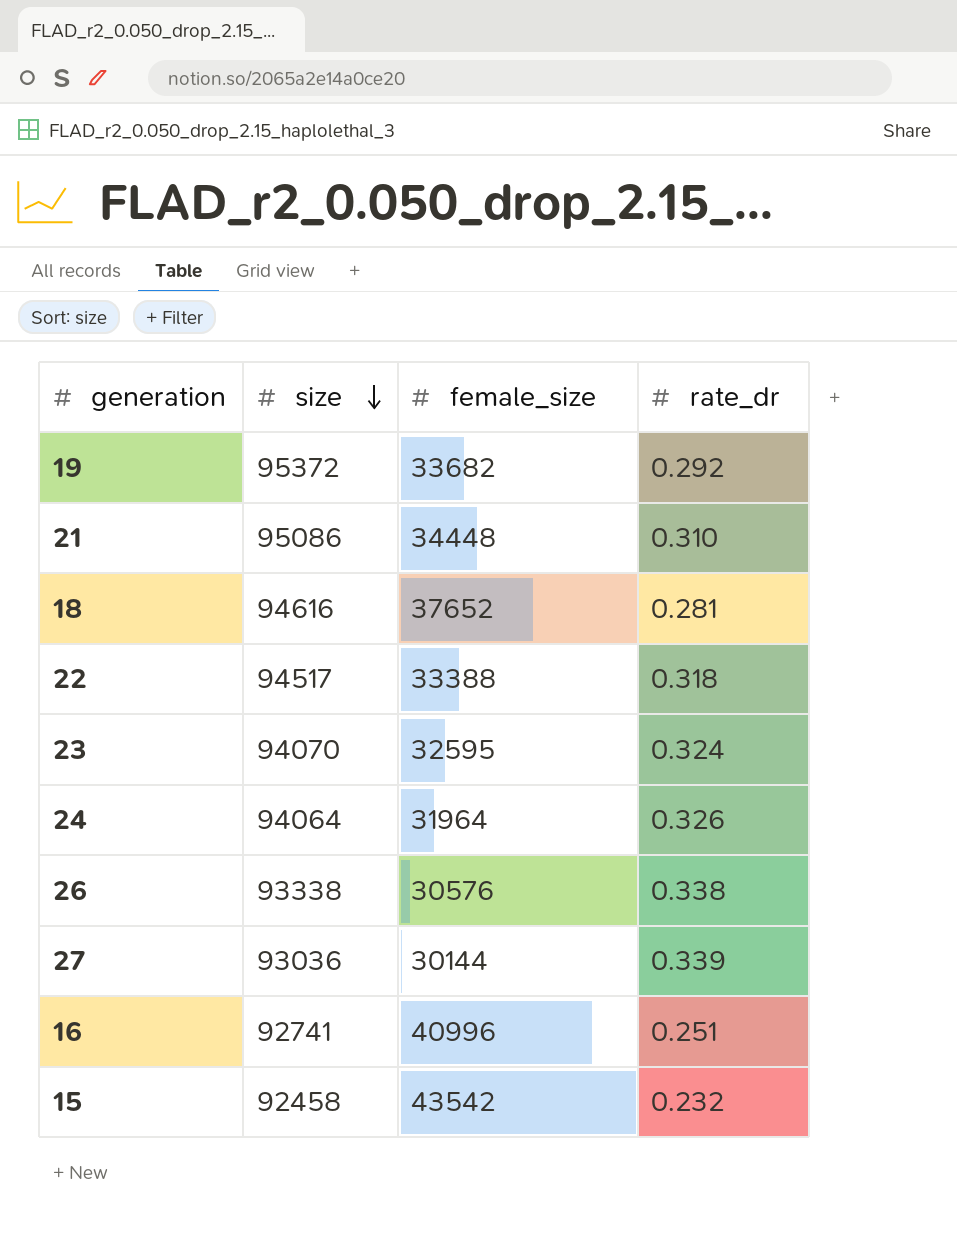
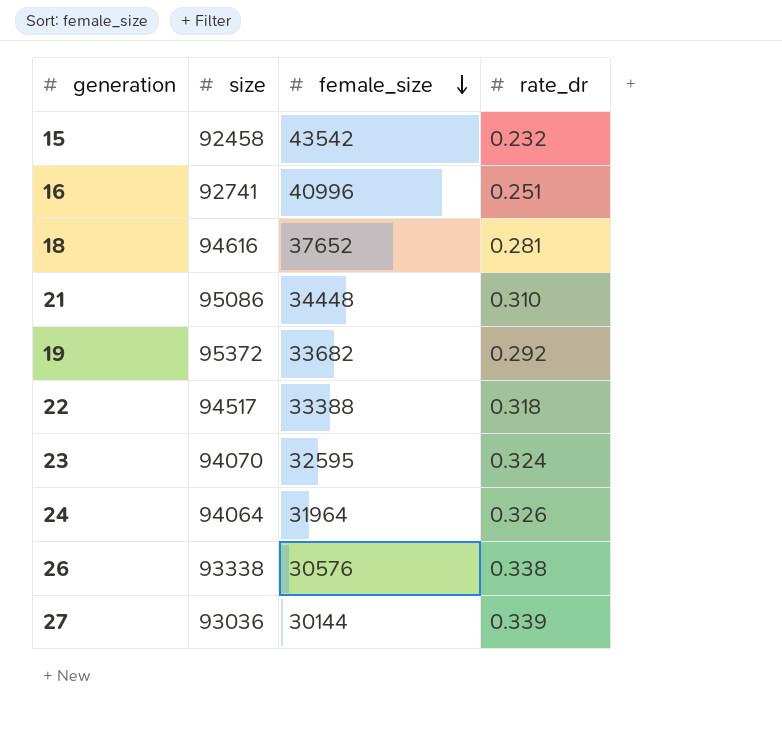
row order: size descending -> female_size descending

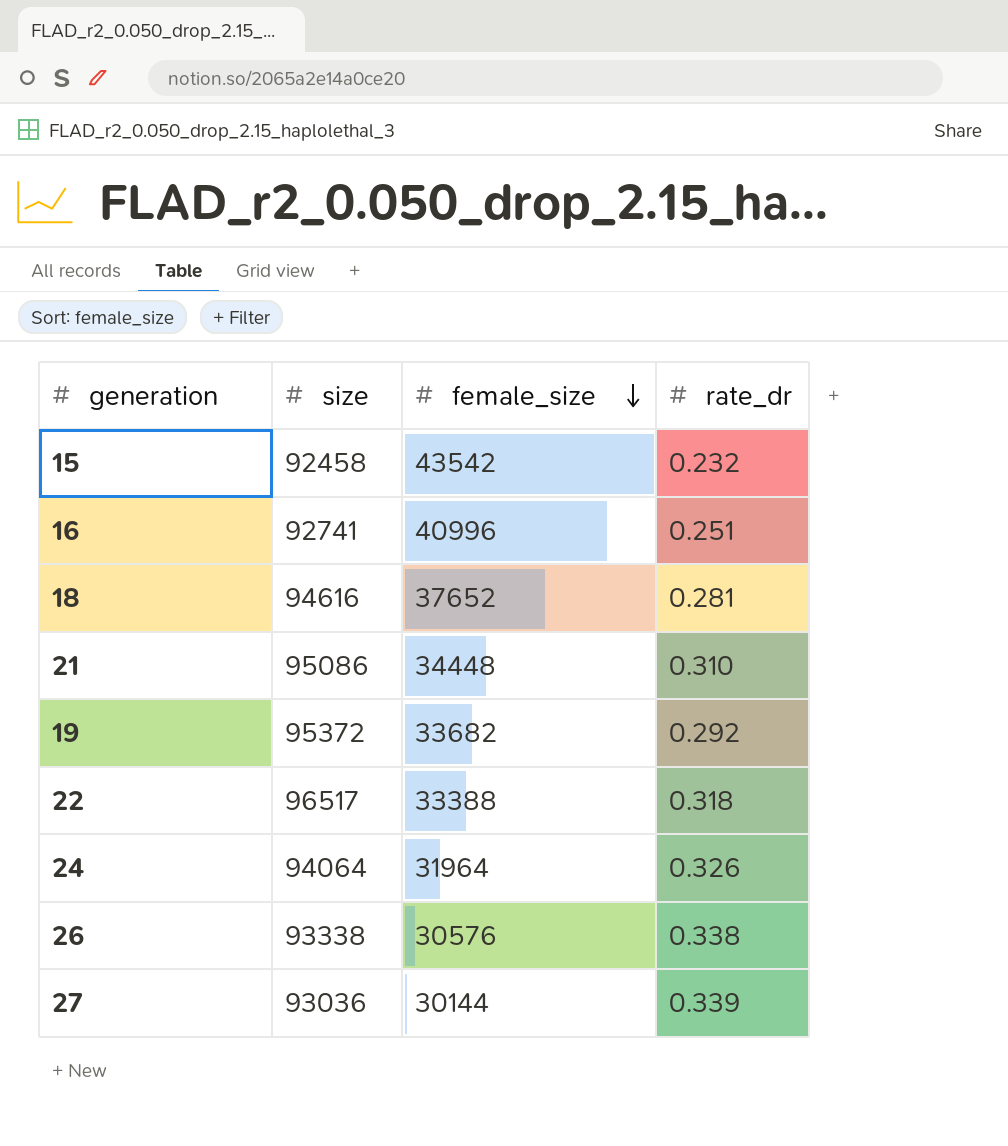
row 23: 94070 | 32595 | 0.324 -> none
22 | size: 94517 -> 96517

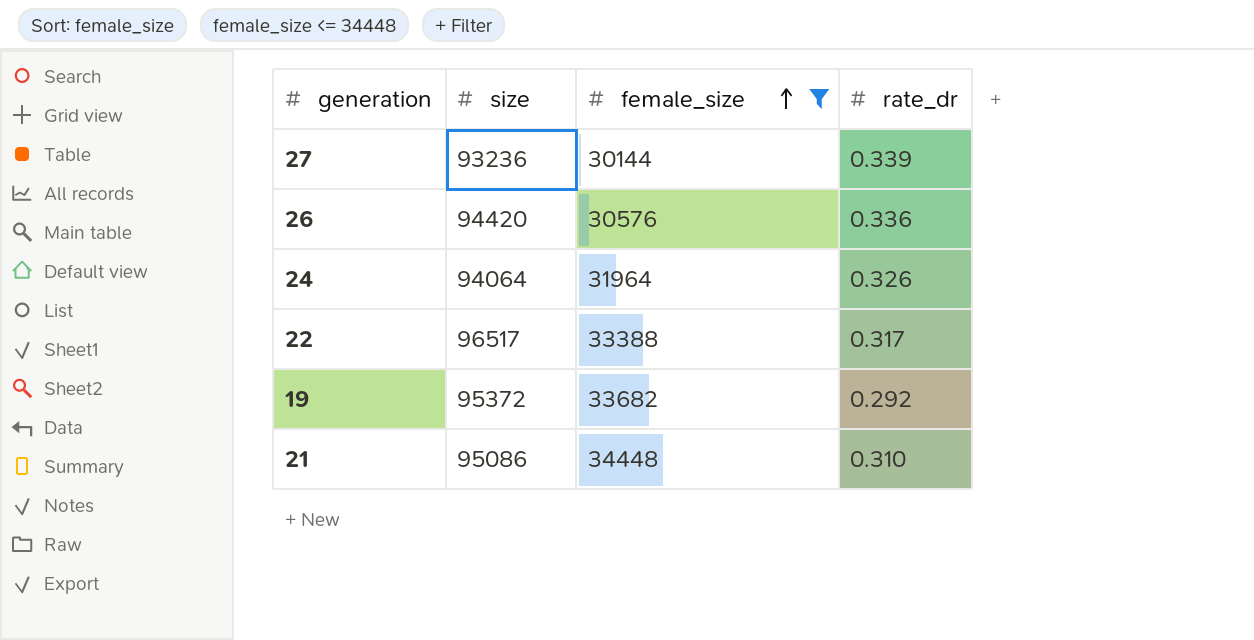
filter: none -> female_size <= 34448
row order: female_size descending -> female_size ascending
27 | size: 93036 -> 93236
26 | size: 93338 -> 94420
26 | rate_dr: 0.338 -> 0.336
22 | rate_dr: 0.318 -> 0.317

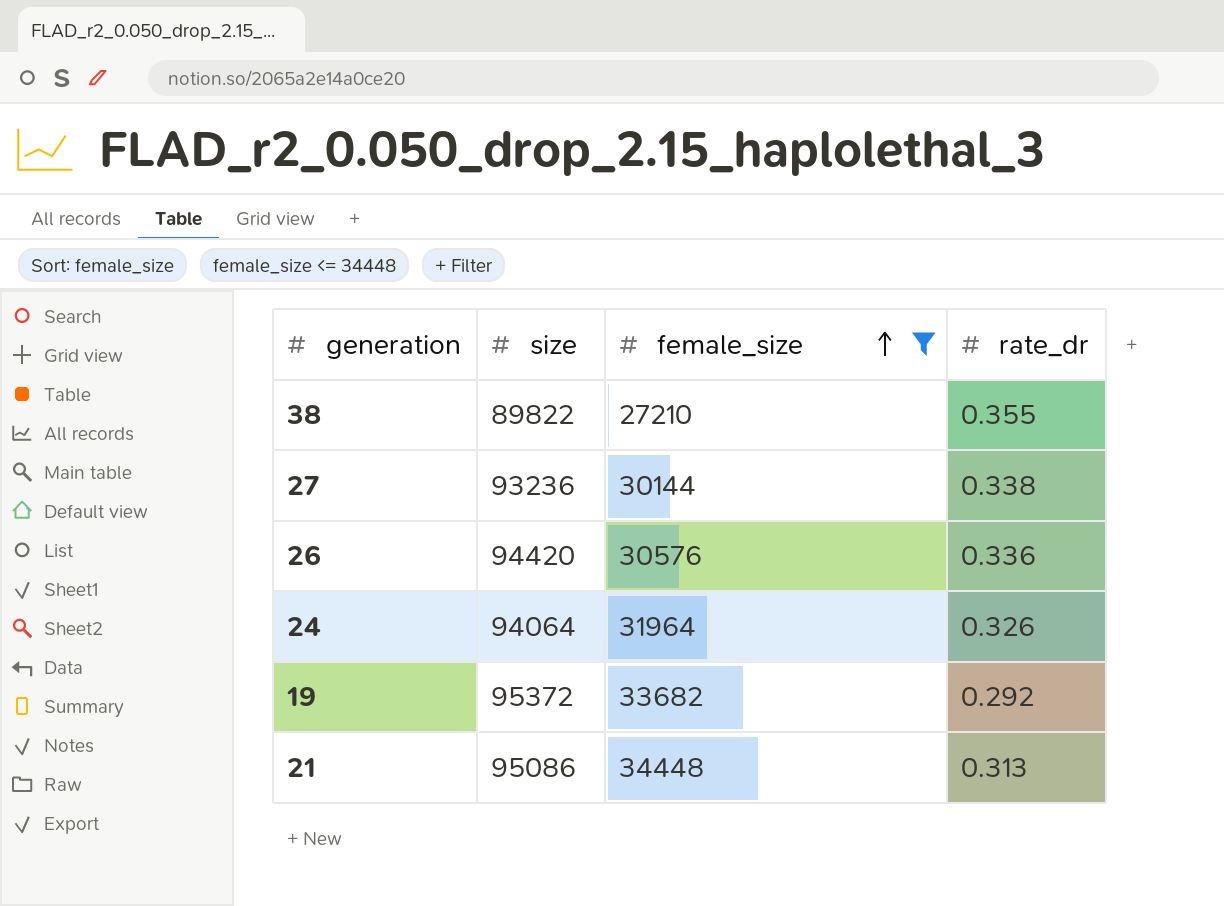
row 22: 96517 | 33388 | 0.317 -> none
row 38: none -> 89822 | 27210 | 0.355
27 | rate_dr: 0.339 -> 0.338
21 | rate_dr: 0.310 -> 0.313

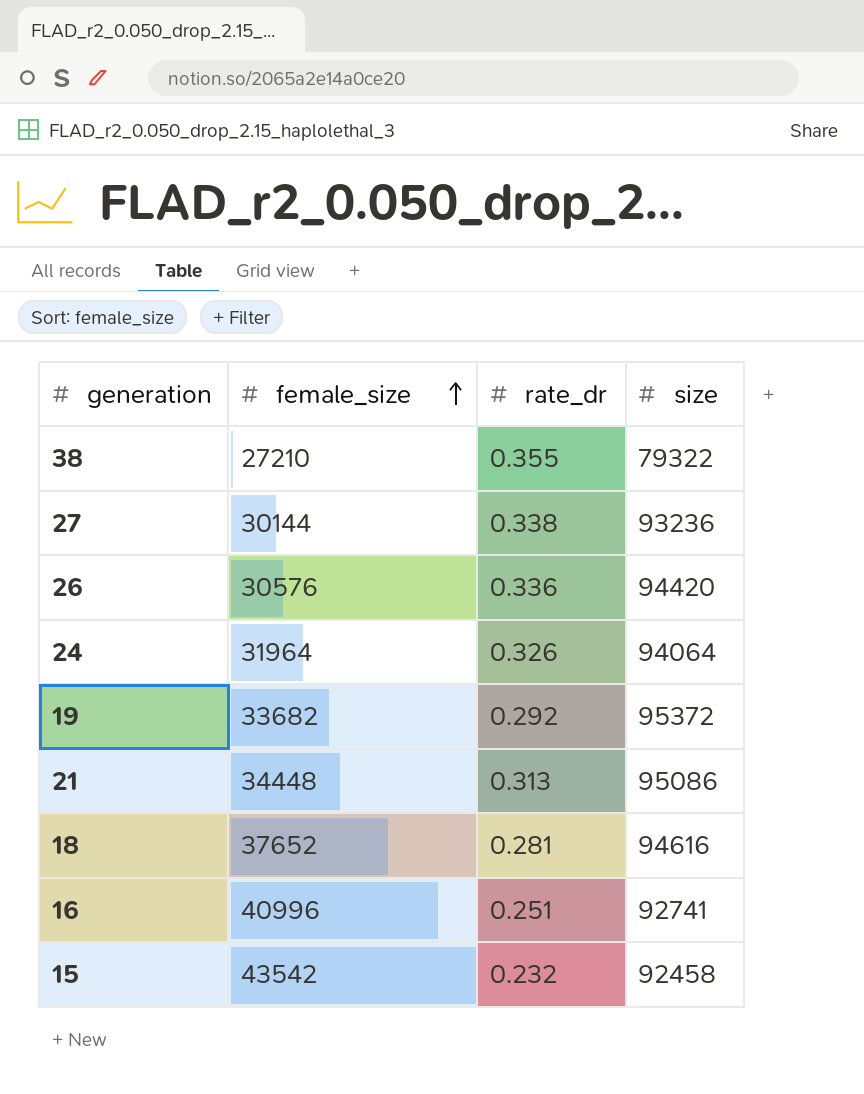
filter: female_size <= 34448 -> none
column size | position: 2 -> 4
38 | size: 89822 -> 79322

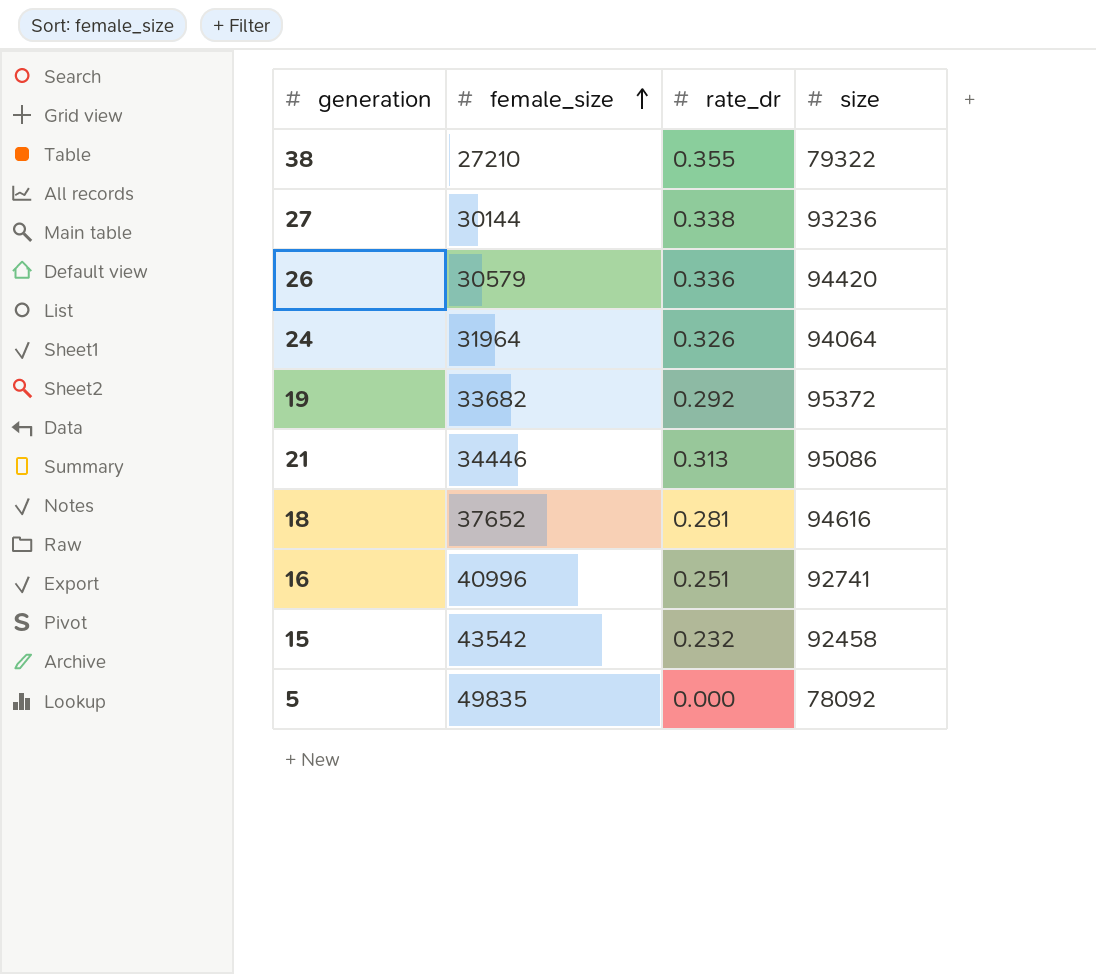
26 | female_size: 30576 -> 30579
21 | female_size: 34448 -> 34446
row 5: none -> 49835 | 0.000 | 78092

